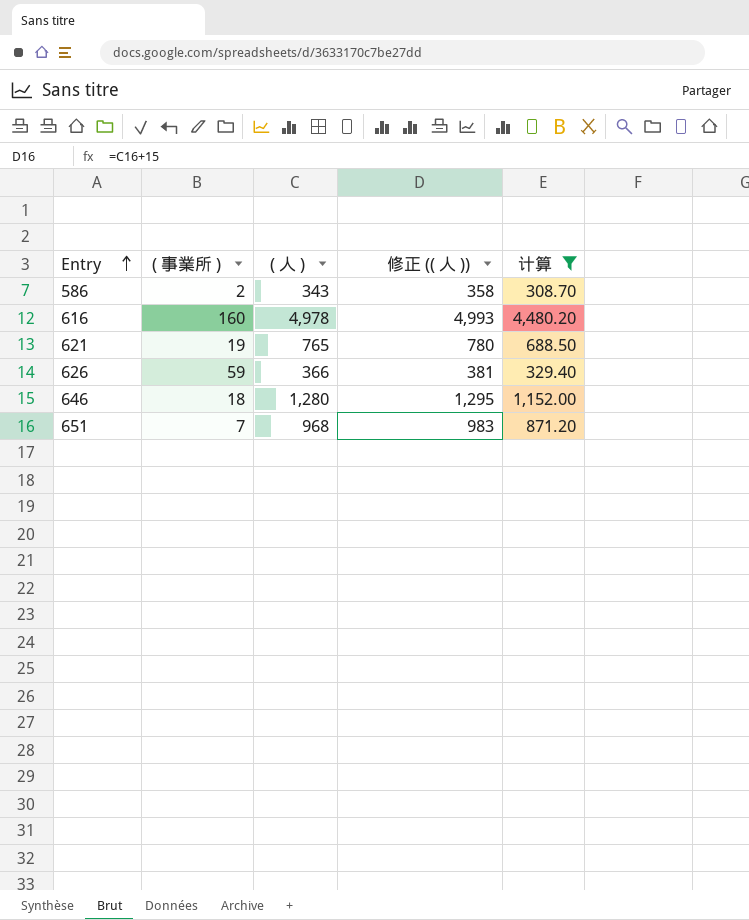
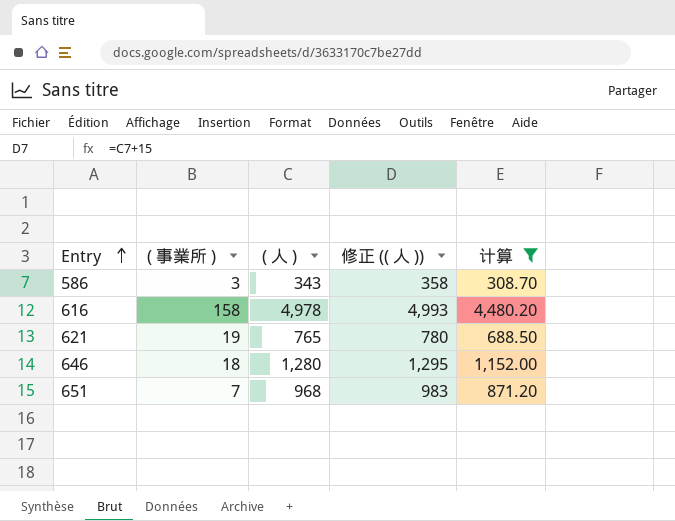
row 626: 59 | 366 | 381 | 329.40 -> none
586 | ( 事業所 ): 2 -> 3
616 | ( 事業所 ): 160 -> 158

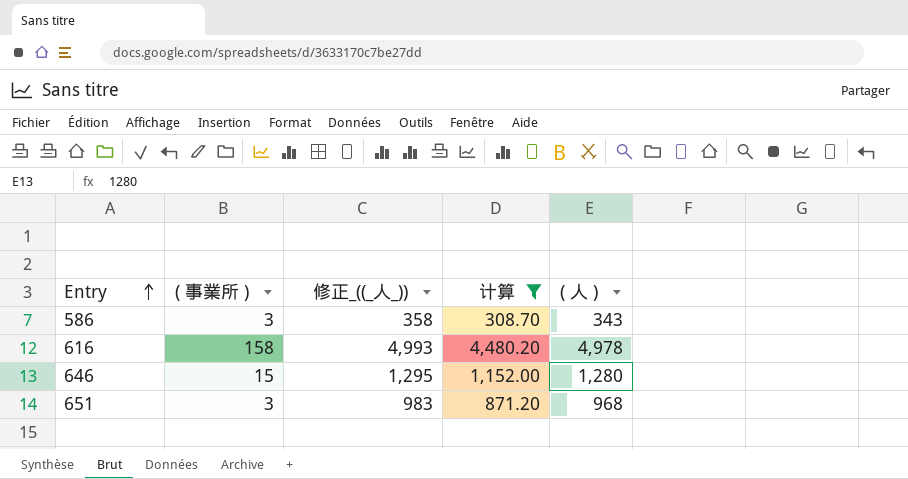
column name: 修正 (( 人 )) -> 修正_((_人_))
column ( 人 ) | position: 3 -> 5
row 621: 19 | 765 | 780 | 688.50 -> none
646 | ( 事業所 ): 18 -> 15
651 | ( 事業所 ): 7 -> 3

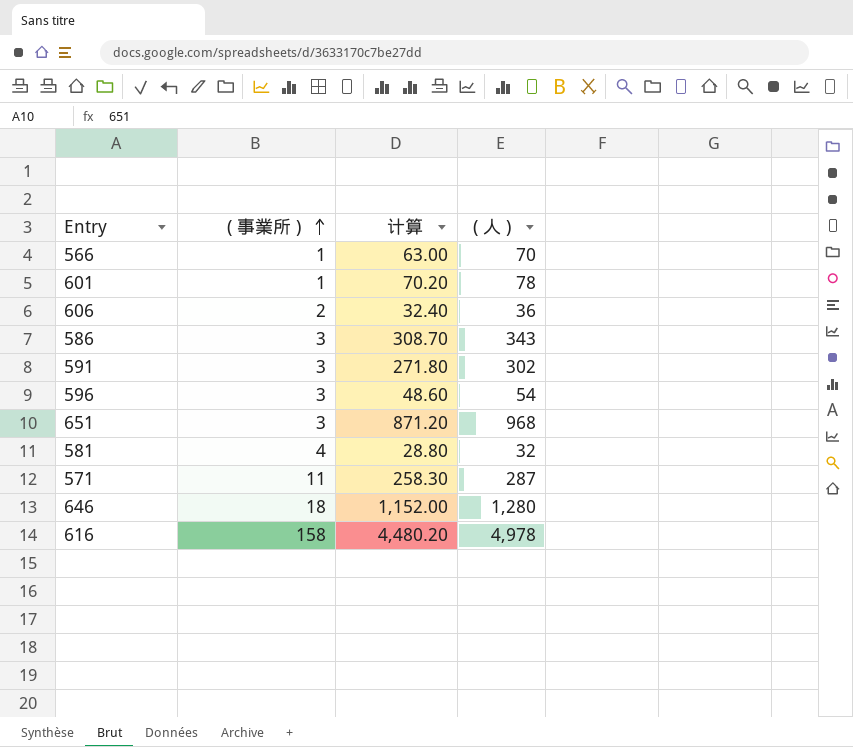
filter: 计算 >= 308.70 -> none
row order: Entry ascending -> ( 事業所 ) ascending
column 修正_((_人_)) | formula: [( 人 )] + 15 -> none
646 | ( 事業所 ): 15 -> 18

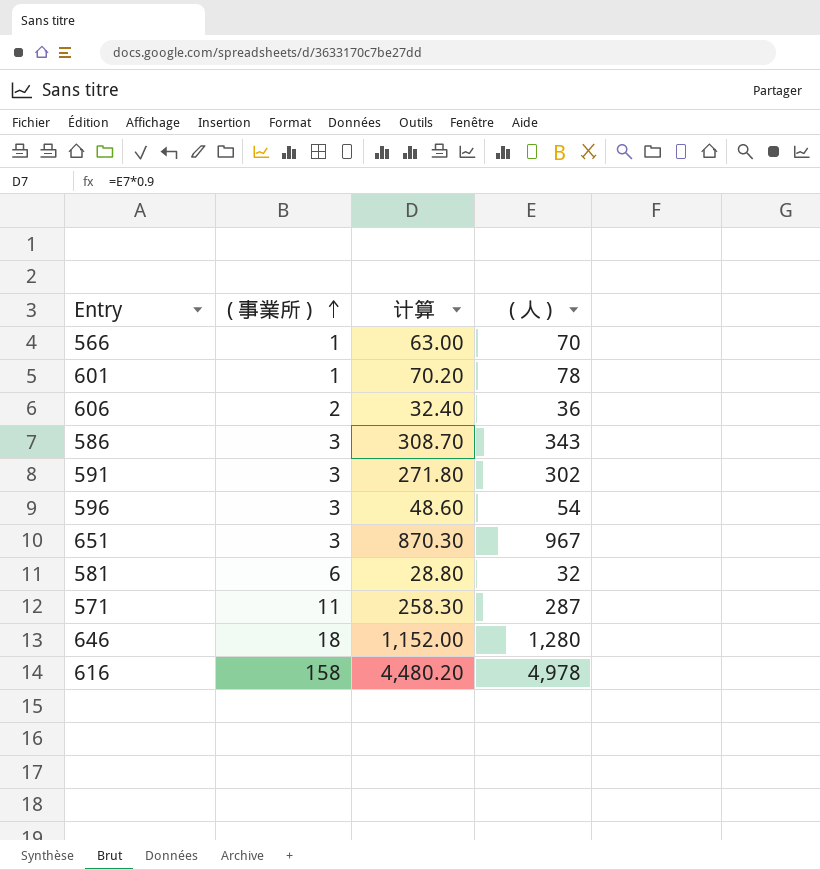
651 | 计算: 871.20 -> 870.30
651 | ( 人 ): 968 -> 967
581 | ( 事業所 ): 4 -> 6

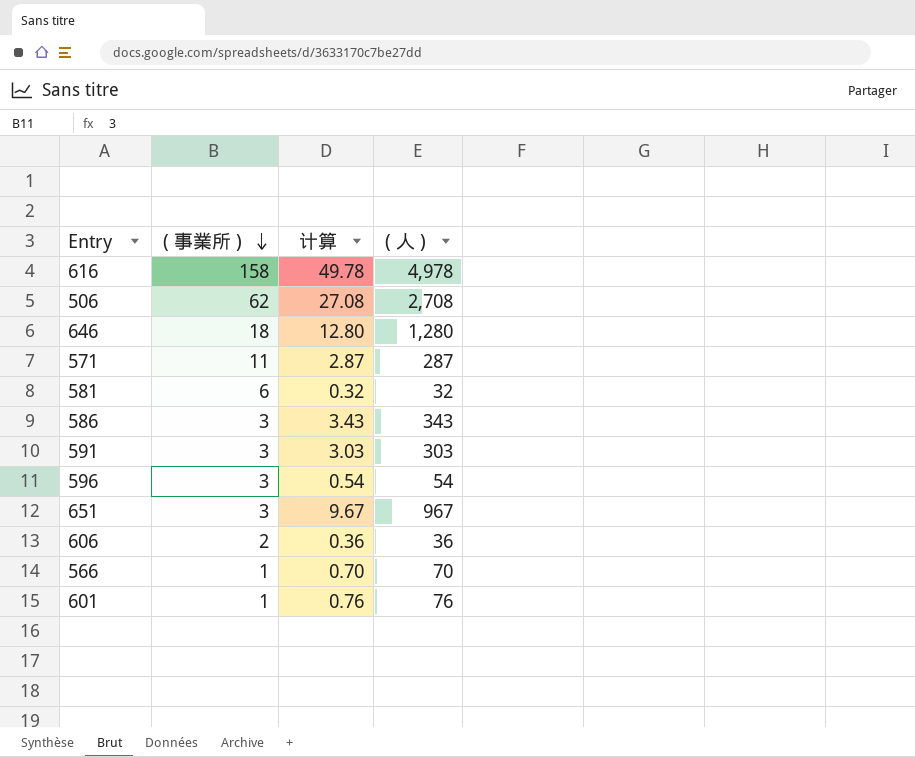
row order: ( 事業所 ) ascending -> ( 事業所 ) descending
column 计算 | formula: [( 人 )] * 0.9 -> [( 人 )] * 0.01
row 506: none -> 62 | 27.08 | 2,708
591 | ( 人 ): 302 -> 303
601 | ( 人 ): 78 -> 76

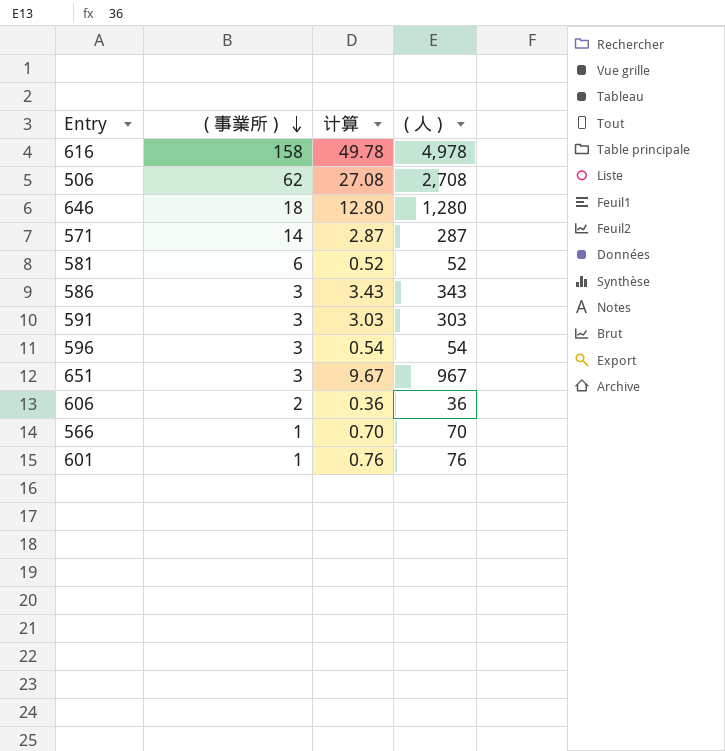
571 | ( 事業所 ): 11 -> 14
581 | 计算: 0.32 -> 0.52
581 | ( 人 ): 32 -> 52

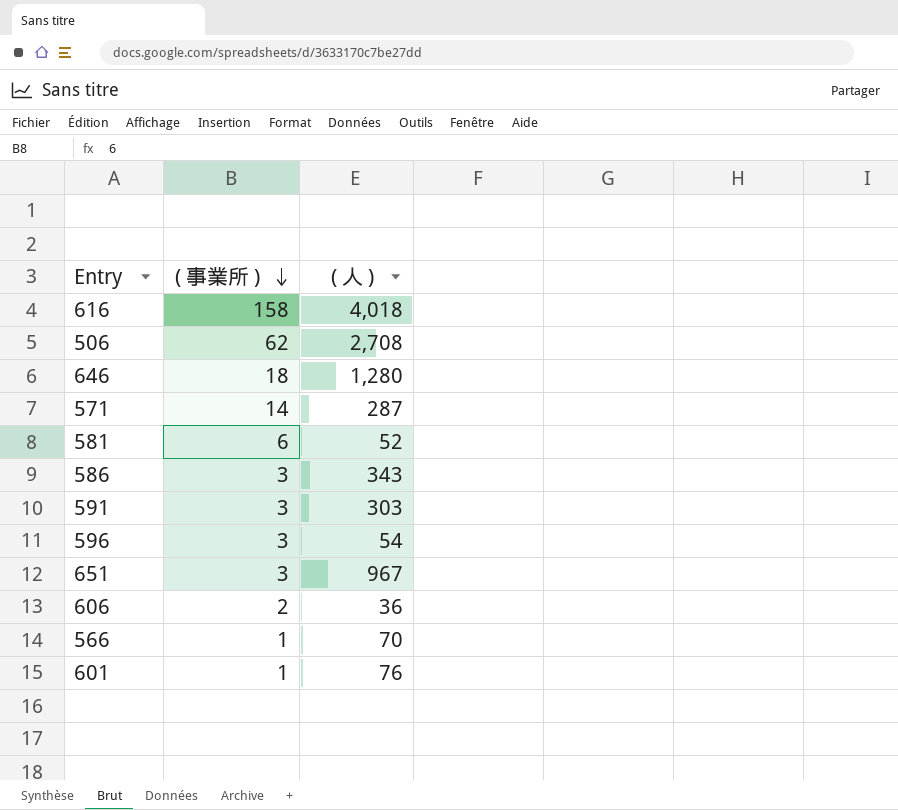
column 计算 | formula: [( 人 )] * 0.01 -> none
616 | ( 人 ): 4,978 -> 4,018

